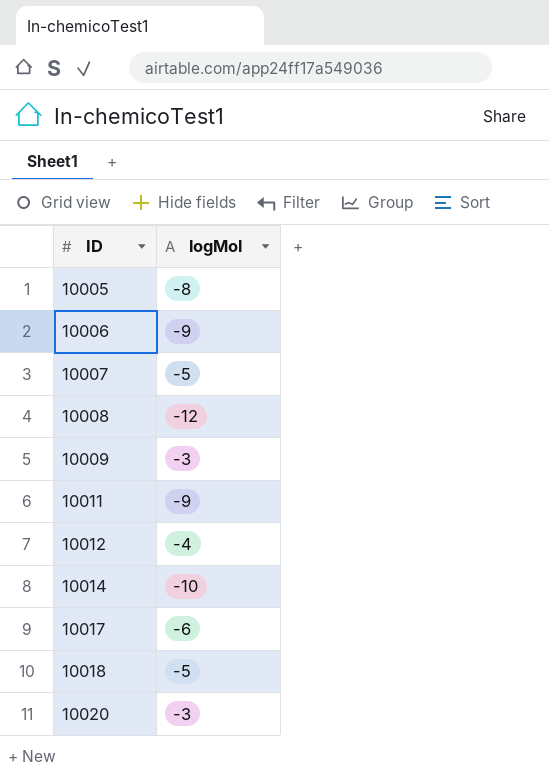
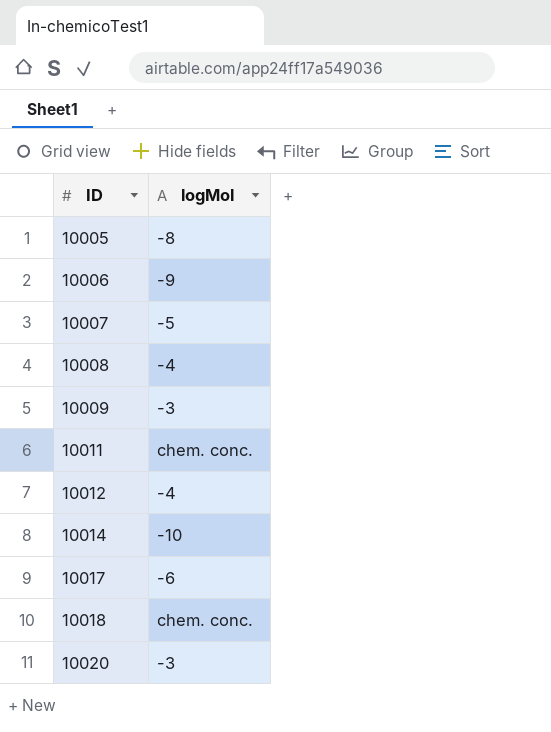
10008 | logMol: -12 -> -4
10011 | logMol: -9 -> chem. conc.
10018 | logMol: -5 -> chem. conc.

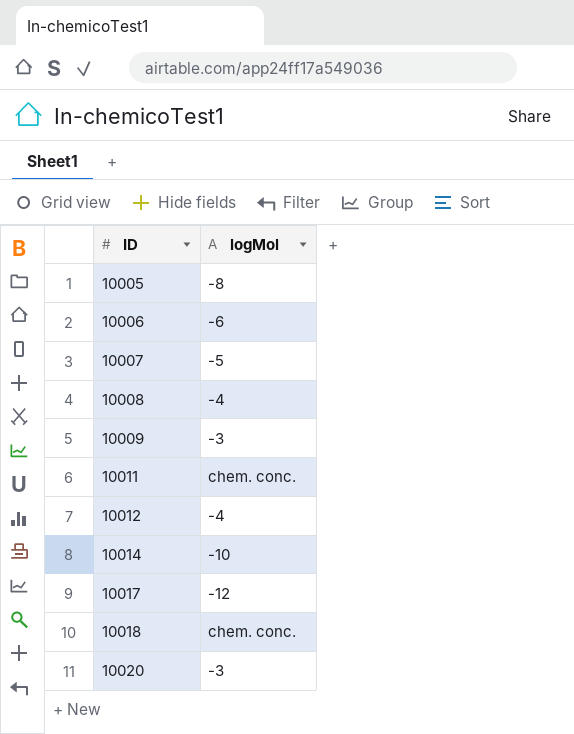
10006 | logMol: -9 -> -6
10017 | logMol: -6 -> -12

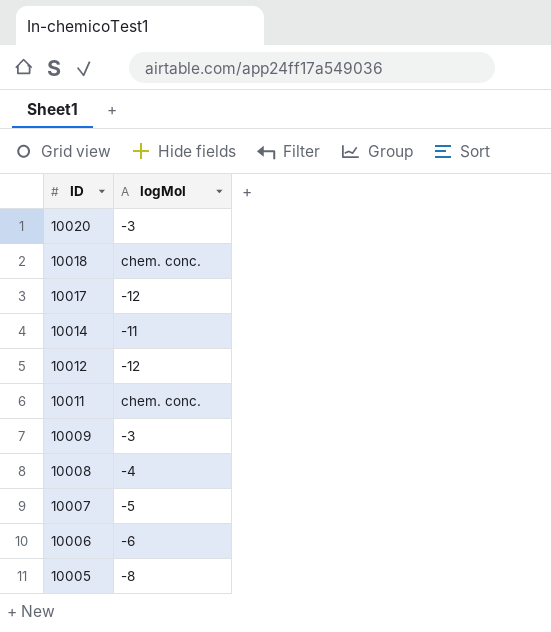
row order: ID ascending -> ID descending
10014 | logMol: -10 -> -11
10012 | logMol: -4 -> -12

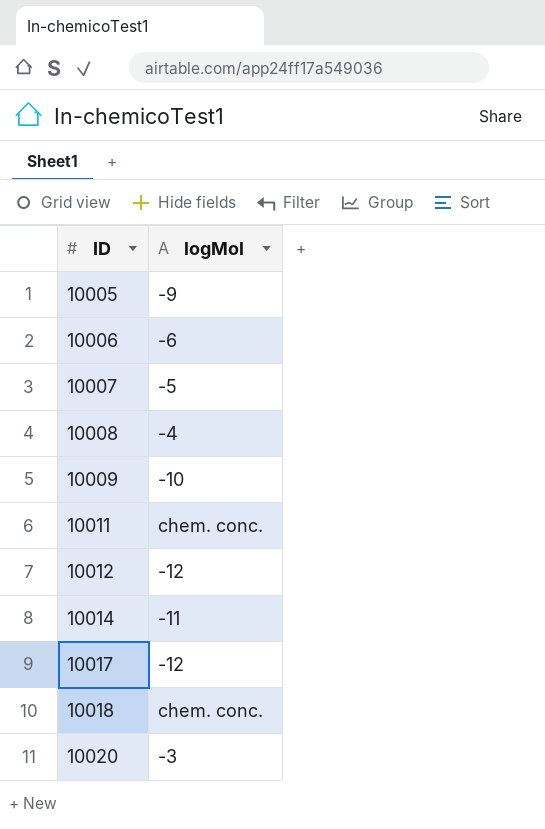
row order: ID descending -> ID ascending
10005 | logMol: -8 -> -9
10009 | logMol: -3 -> -10

